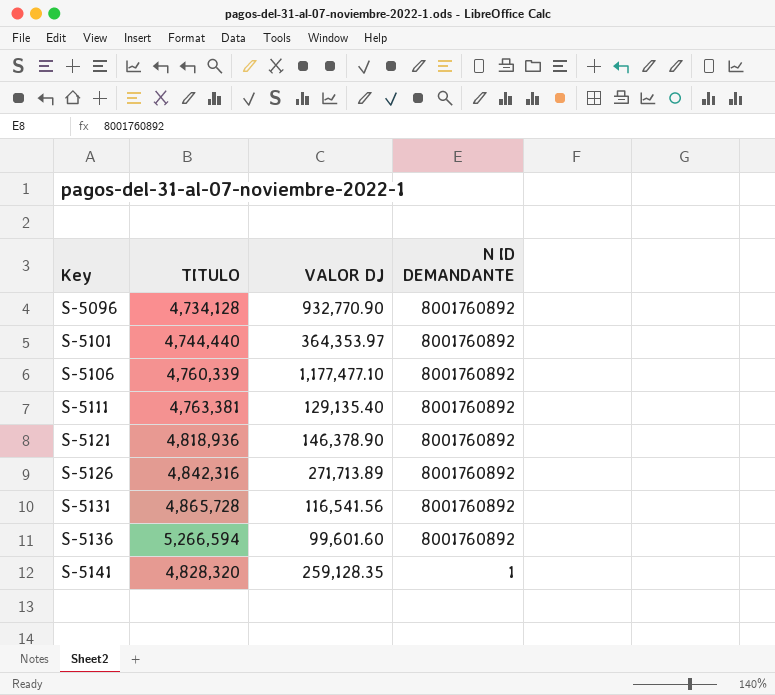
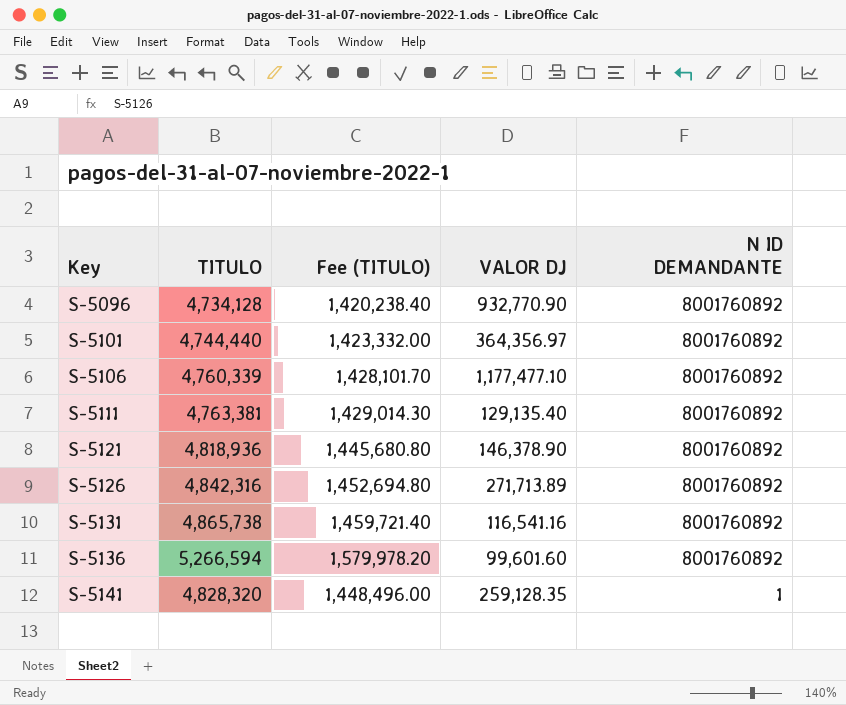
column Fee (TITULO) | formula: none -> [TITULO] * 0.3
S-5101 | VALOR DJ: 364,353.97 -> 364,356.97
S-5131 | TITULO: 4,865,728 -> 4,865,738
S-5131 | VALOR DJ: 116,541.56 -> 116,541.16

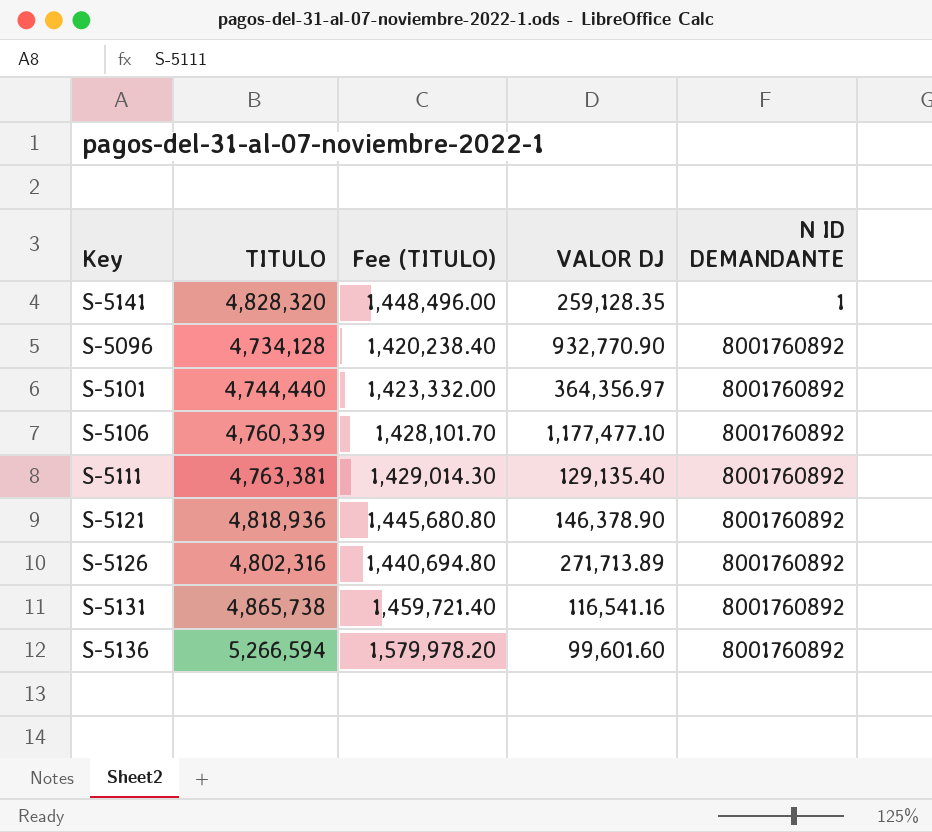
row order: Key ascending -> N ID DEMANDANTE ascending
S-5126 | TITULO: 4,842,316 -> 4,802,316
S-5126 | Fee (TITULO): 1,452,694.80 -> 1,440,694.80

